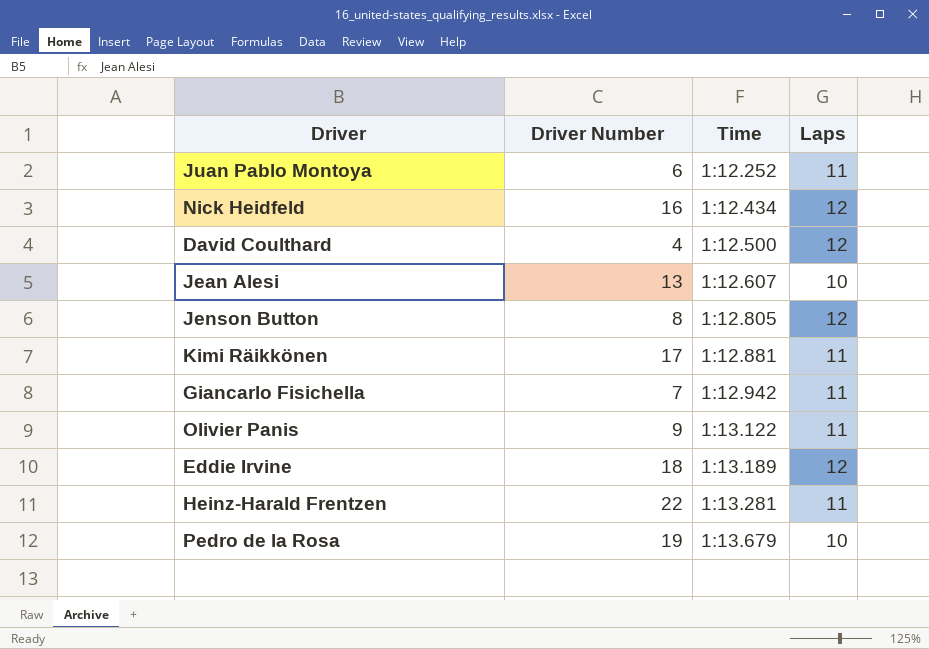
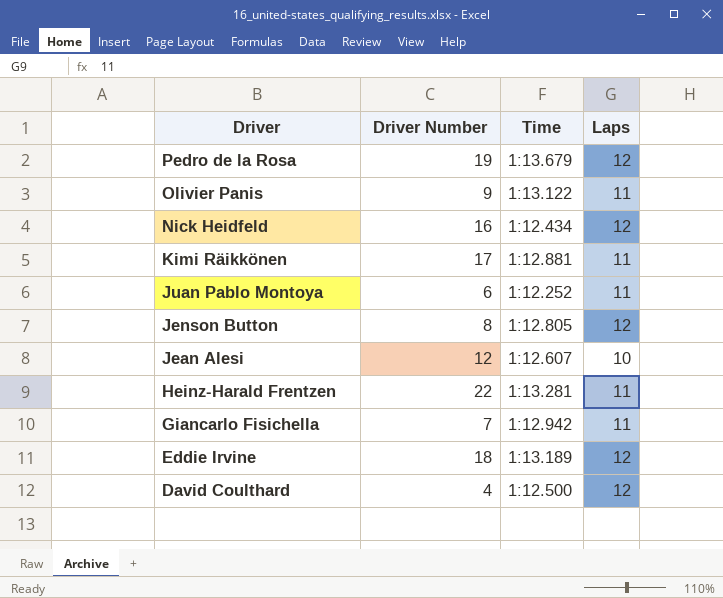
row order: Time ascending -> Driver descending
Pedro de la Rosa | Laps: 10 -> 12
Jean Alesi | Driver Number: 13 -> 12

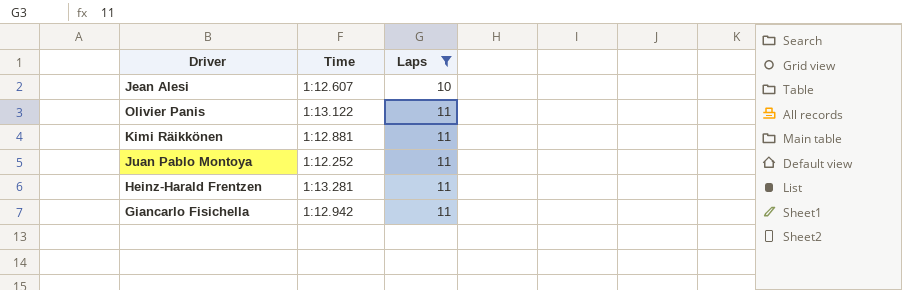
filter: none -> Laps != 12
row order: Driver descending -> Laps ascending
column Driver Number | position: 2 -> none

